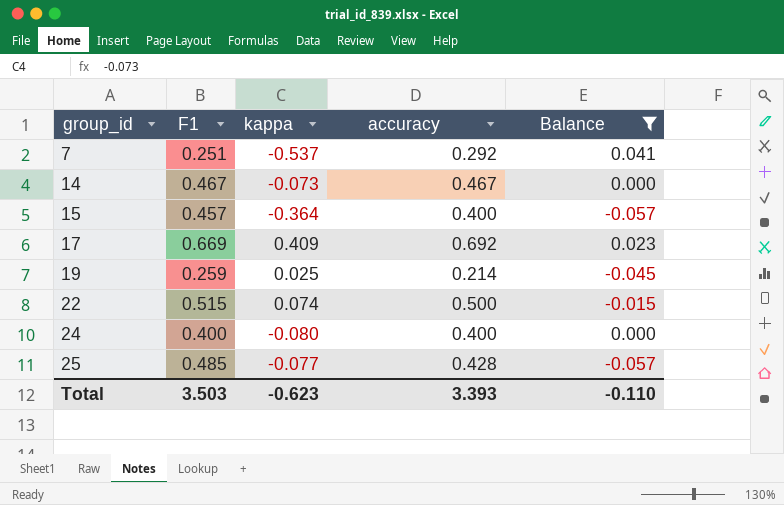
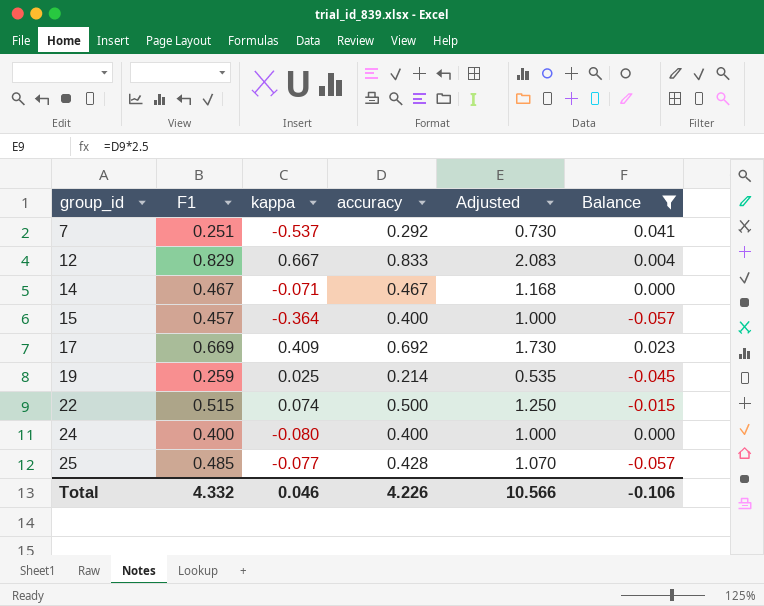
column Adjusted | formula: none -> [accuracy] * 2.5
row 12: none -> 0.829 | 0.667 | 0.833 | 2.083 | 0.004
14 | kappa: -0.073 -> -0.071
Total | F1: 3.503 -> 4.332
Total | kappa: -0.623 -> 0.046
Total | accuracy: 3.393 -> 4.226
Total | Balance: -0.110 -> -0.106

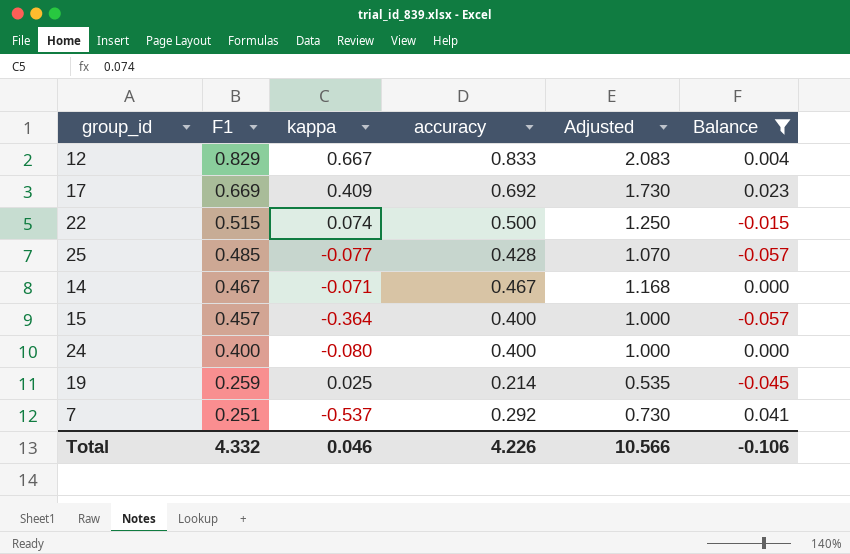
row order: group_id ascending -> F1 descending

